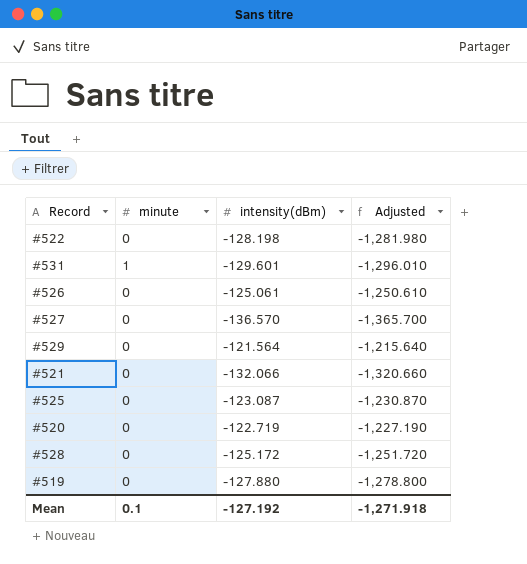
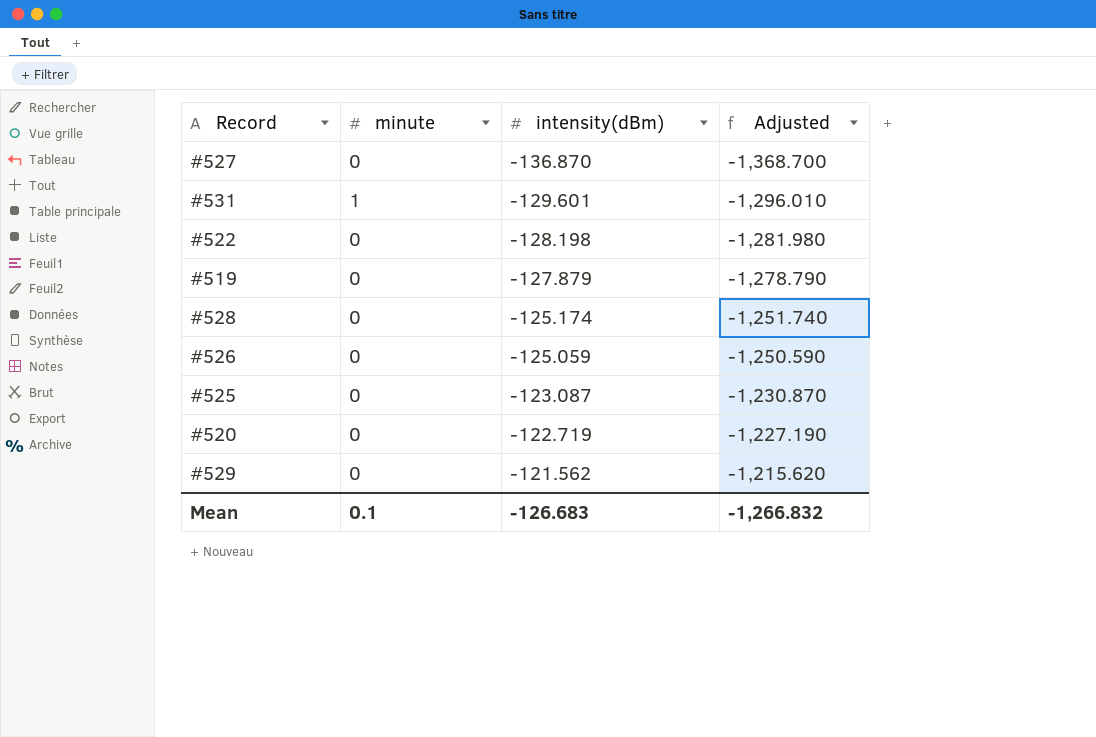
row order: none -> intensity(dBm) ascending
row #521: 0 | -132.066 | -1,320.660 -> none
#527 | intensity(dBm): -136.570 -> -136.870
#527 | Adjusted: -1,365.700 -> -1,368.700
#519 | intensity(dBm): -127.880 -> -127.879
#519 | Adjusted: -1,278.800 -> -1,278.790
#528 | intensity(dBm): -125.172 -> -125.174
#528 | Adjusted: -1,251.720 -> -1,251.740
#526 | intensity(dBm): -125.061 -> -125.059
#526 | Adjusted: -1,250.610 -> -1,250.590
#529 | intensity(dBm): -121.564 -> -121.562
#529 | Adjusted: -1,215.640 -> -1,215.620
Mean | intensity(dBm): -127.192 -> -126.683
Mean | Adjusted: -1,271.918 -> -1,266.832

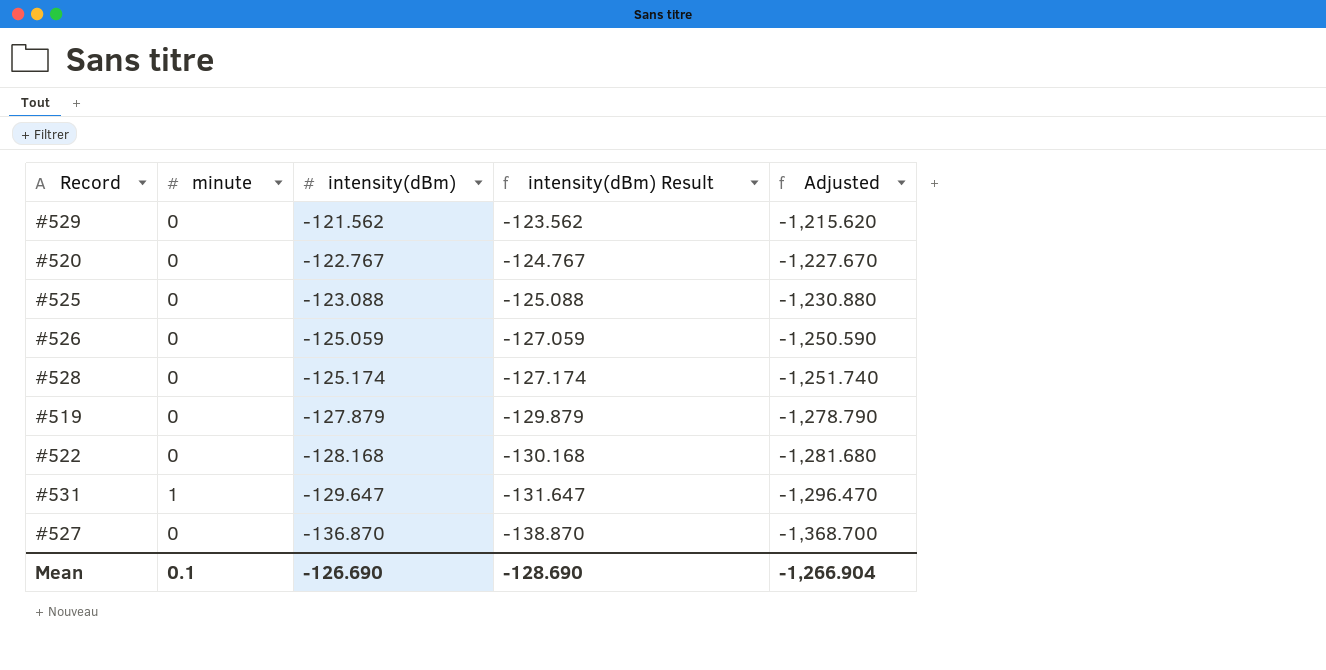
row order: intensity(dBm) ascending -> intensity(dBm) descending
column intensity(dBm) Result | formula: none -> [intensity(dBm)] - 2
#520 | intensity(dBm): -122.719 -> -122.767
#520 | Adjusted: -1,227.190 -> -1,227.670
#525 | intensity(dBm): -123.087 -> -123.088
#525 | Adjusted: -1,230.870 -> -1,230.880
#522 | intensity(dBm): -128.198 -> -128.168
#522 | Adjusted: -1,281.980 -> -1,281.680
#531 | intensity(dBm): -129.601 -> -129.647
#531 | Adjusted: -1,296.010 -> -1,296.470
Mean | intensity(dBm): -126.683 -> -126.690
Mean | Adjusted: -1,266.832 -> -1,266.904

